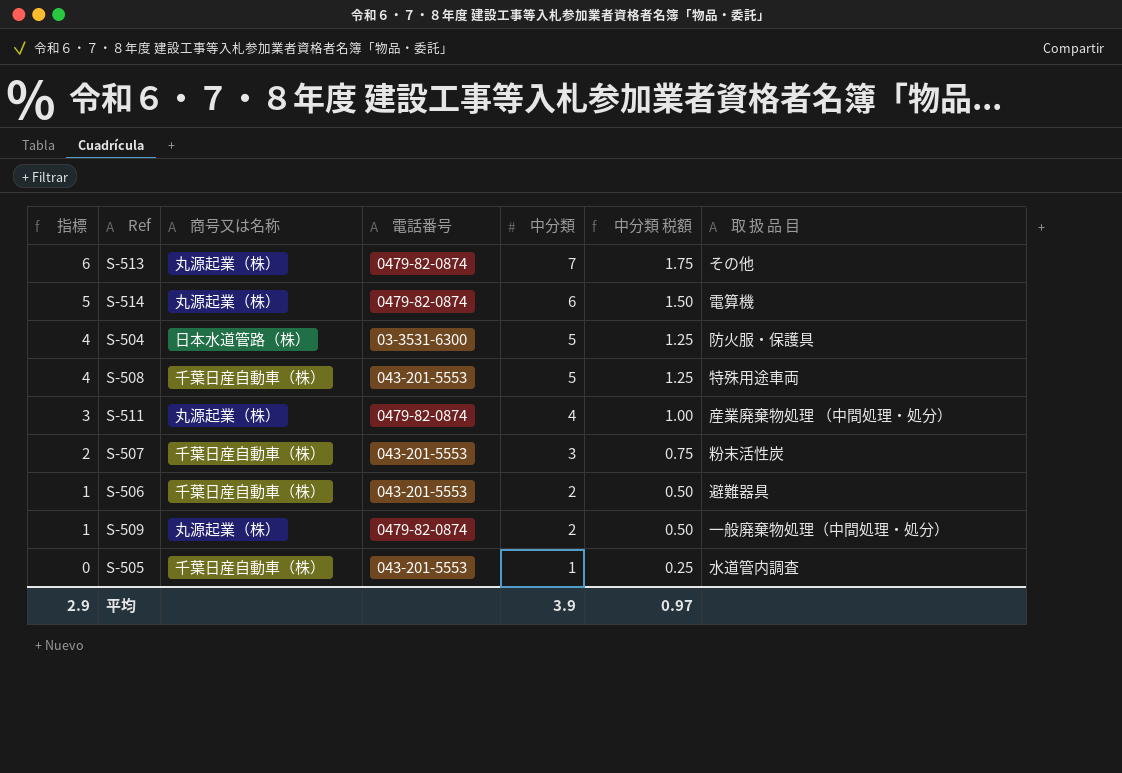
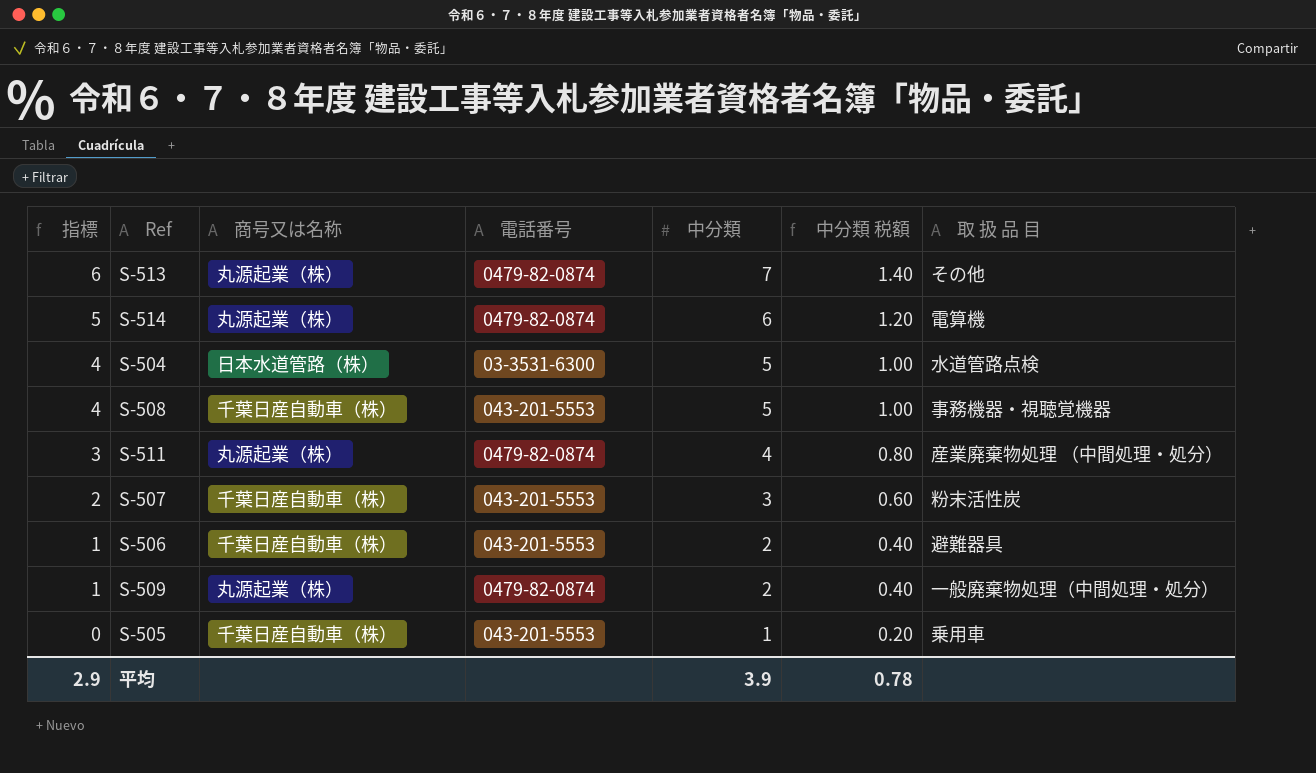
column 中分類 税額 | formula: [中分類] * 0.25 -> [中分類] * 0.2
S-504 | 取 扱 品 目: 防火服・保護具 -> 水道管路点検
S-508 | 取 扱 品 目: 特殊用途車両 -> 事務機器・視聴覚機器
S-505 | 取 扱 品 目: 水道管内調査 -> 乗用車
平均 | 中分類 税額: 0.97 -> 0.78

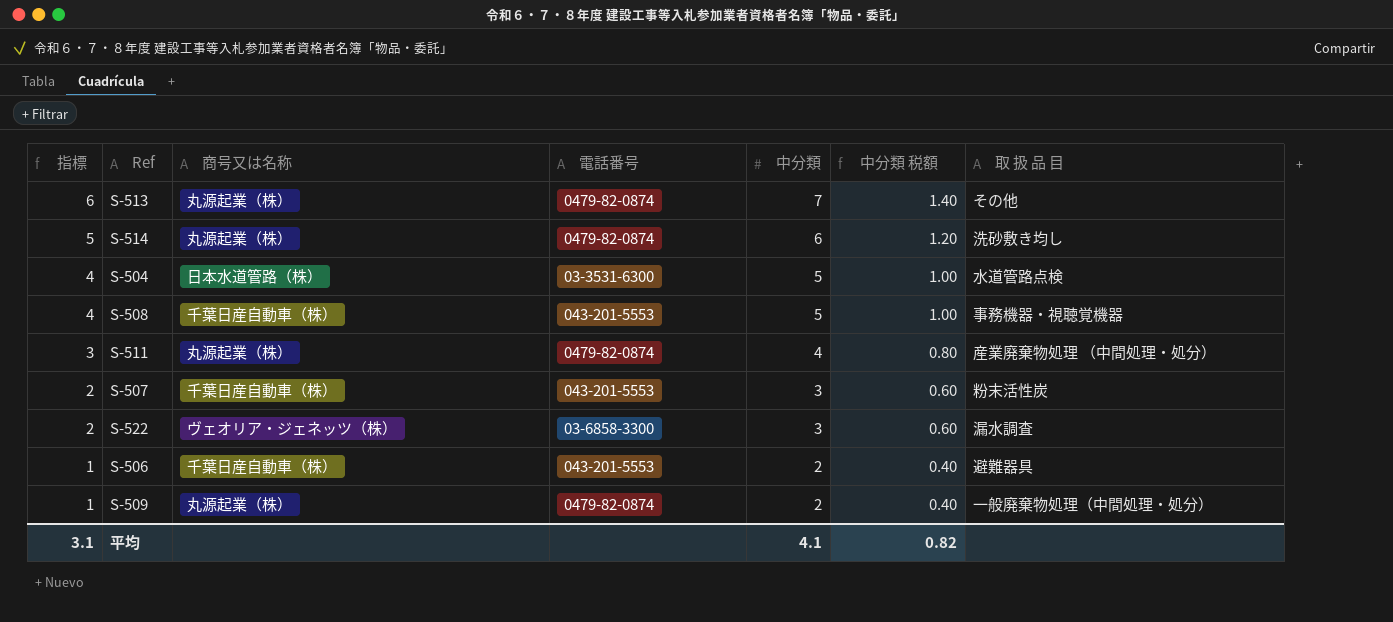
row S-505: 0 | 千葉日産自動車（株） | 043-201-5553 | 1 | 0.20 | 乗用車 -> none
S-514 | 取 扱 品 目: 電算機 -> 洗砂敷き均し
row S-522: none -> 2 | ヴェオリア・ジェネッツ（株） | 03-6858-3300 | 3 | 0.60 | 漏水調査
平均 | 指標: 2.9 -> 3.1
平均 | 中分類: 3.9 -> 4.1
平均 | 中分類 税額: 0.78 -> 0.82

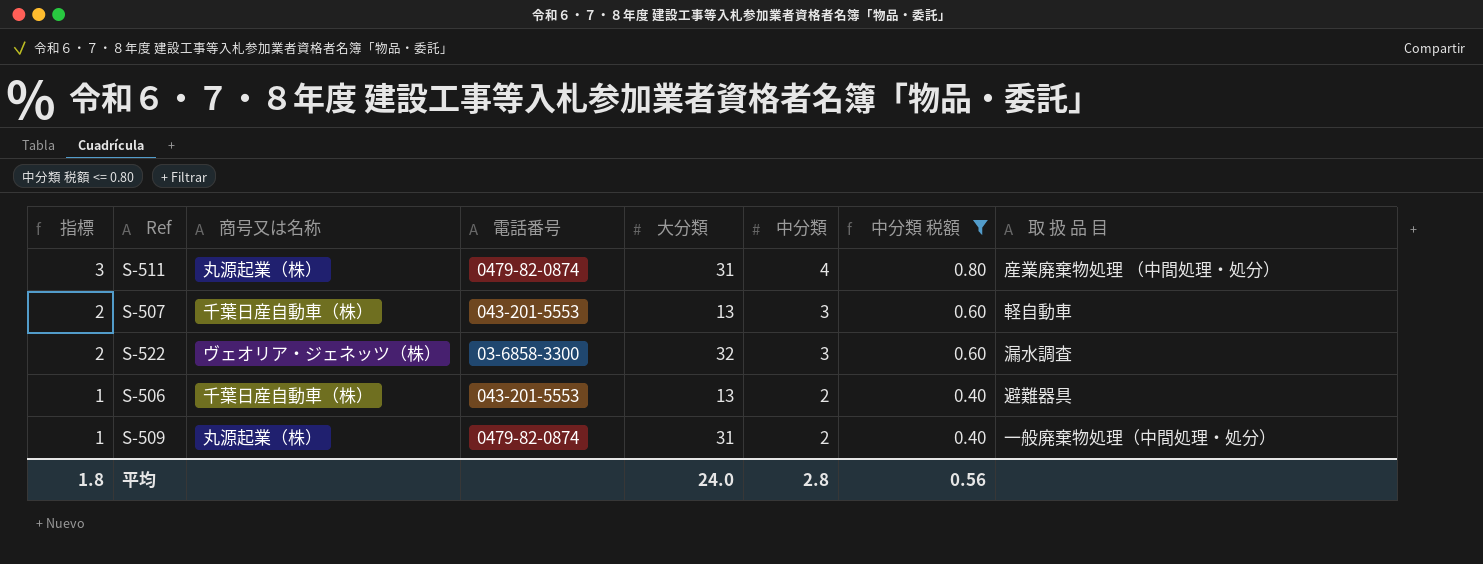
filter: none -> 中分類 税額 <= 0.80
column 大分類 | position: none -> 5
S-507 | 取 扱 品 目: 粉末活性炭 -> 軽自動車
平均 | 指標: 3.1 -> 1.8
平均 | 中分類: 4.1 -> 2.8
平均 | 中分類 税額: 0.82 -> 0.56

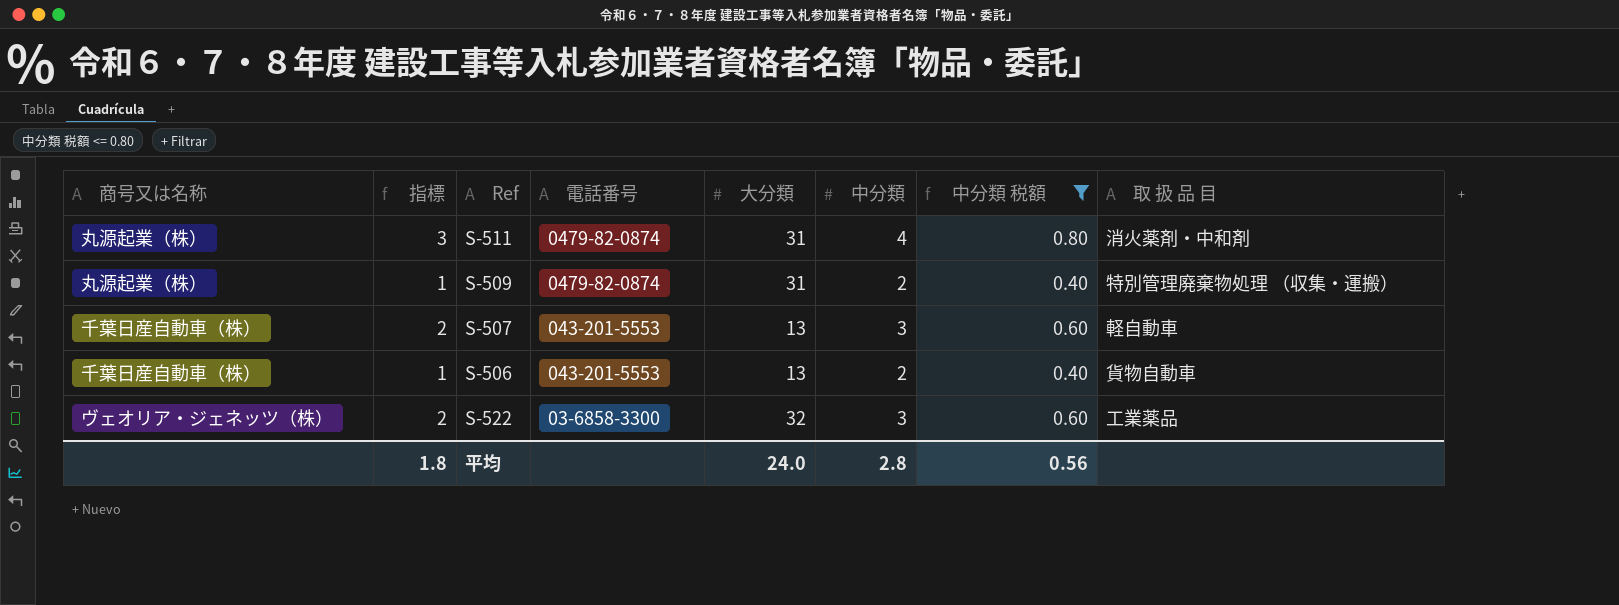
row order: 指標 descending -> 電話番号 descending
column 商号又は名称 | position: 3 -> 1
S-511 | 取 扱 品 目: 産業廃棄物処理 （中間処理・処分） -> 消火薬剤・中和剤
S-509 | 取 扱 品 目: 一般廃棄物処理（中間処理・処分） -> 特別管理廃棄物処理 （収集・運搬）
S-506 | 取 扱 品 目: 避難器具 -> 貨物自動車
S-522 | 取 扱 品 目: 漏水調査 -> 工業薬品

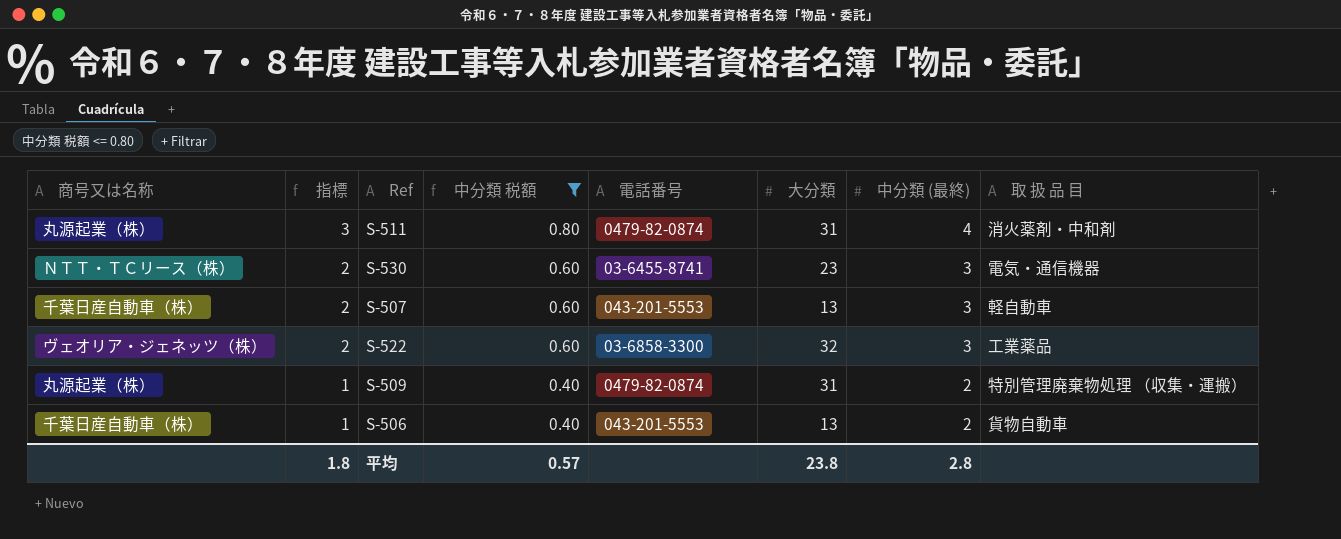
row order: 電話番号 descending -> 指標 descending
column 中分類 税額 | position: 7 -> 4
column name: 中分類 -> 中分類 (最終)
row S-530: none -> ＮＴＴ・ＴＣリース（株） | 2 | 0.60 | 03-6455-8741 | 23 | 3 | 電気・通信機器
平均 | 中分類 税額: 0.56 -> 0.57
平均 | 大分類: 24.0 -> 23.8

